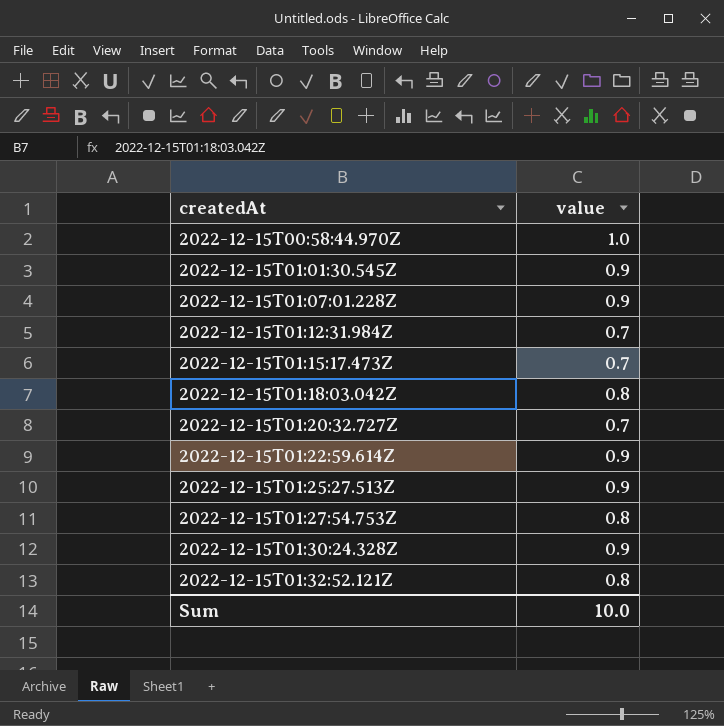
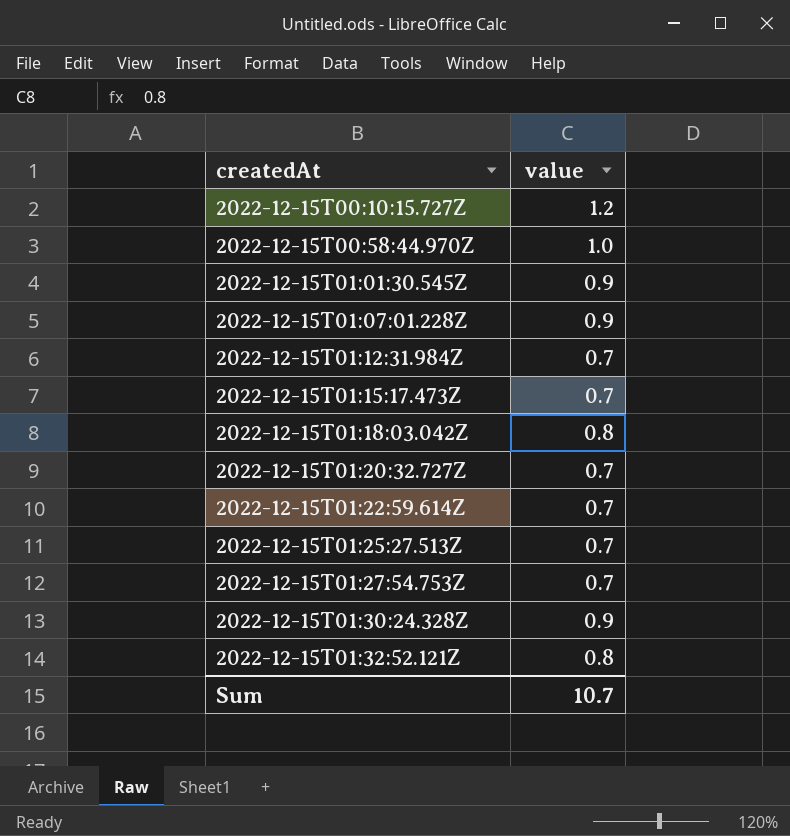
row 2022-12-15T00:10:15.727Z: none -> 1.2
2022-12-15T01:22:59.614Z | value: 0.9 -> 0.7
2022-12-15T01:25:27.513Z | value: 0.9 -> 0.7
2022-12-15T01:27:54.753Z | value: 0.8 -> 0.7
Sum | value: 10.0 -> 10.7

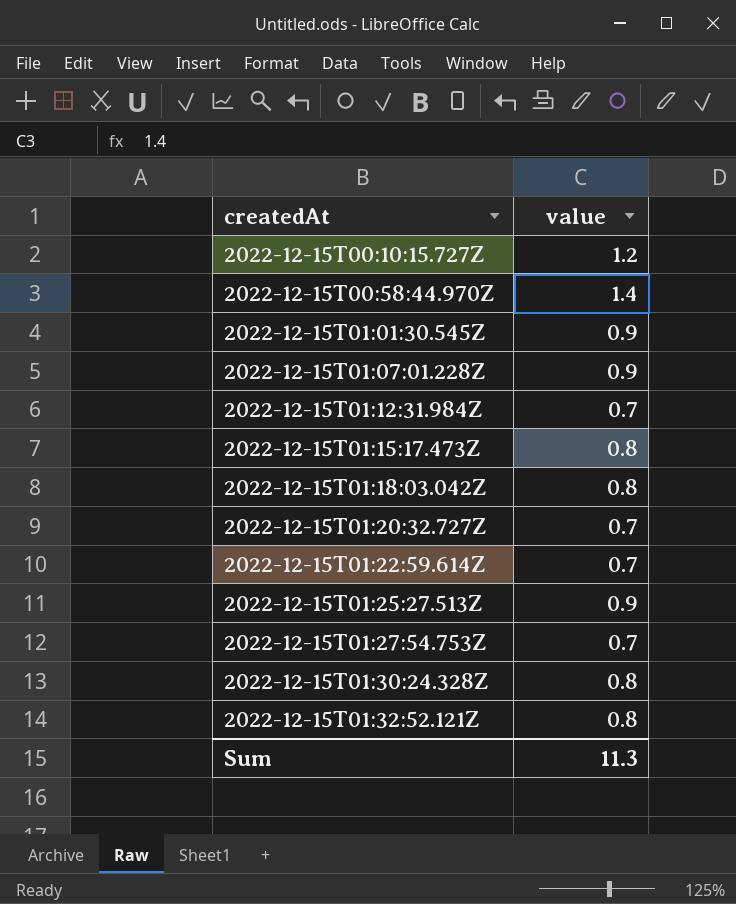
2022-12-15T00:58:44.970Z | value: 1.0 -> 1.4
2022-12-15T01:15:17.473Z | value: 0.7 -> 0.8
2022-12-15T01:25:27.513Z | value: 0.7 -> 0.9
2022-12-15T01:30:24.328Z | value: 0.9 -> 0.8
Sum | value: 10.7 -> 11.3

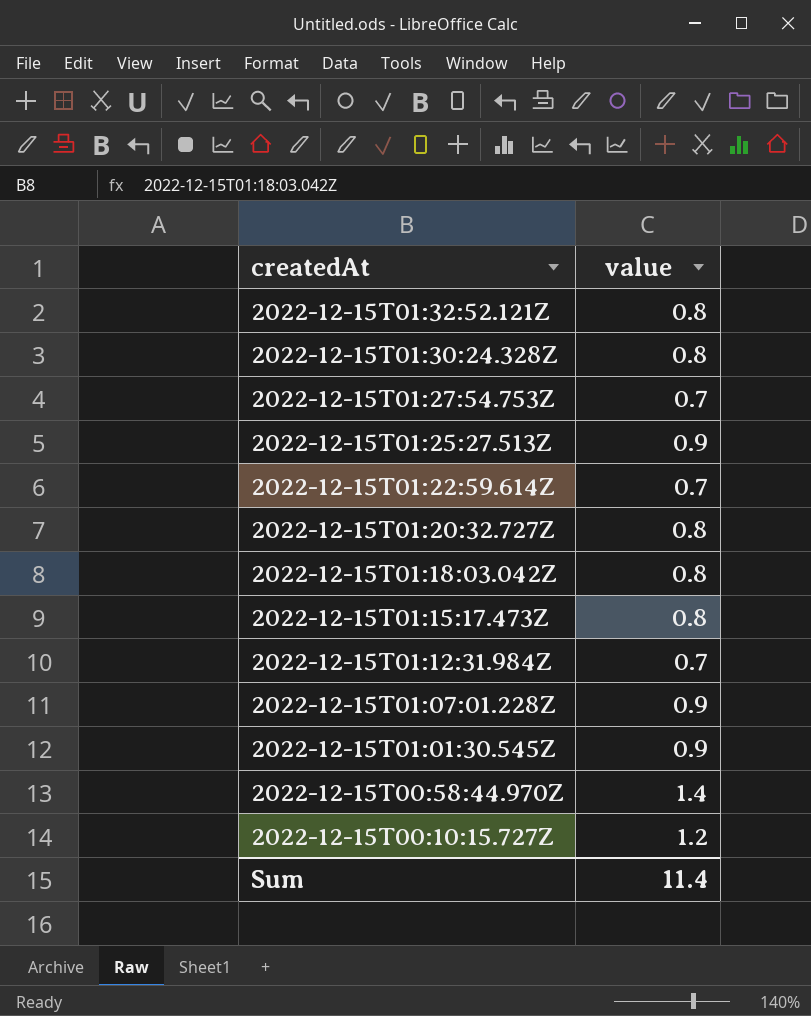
row order: createdAt ascending -> createdAt descending
2022-12-15T01:20:32.727Z | value: 0.7 -> 0.8
Sum | value: 11.3 -> 11.4

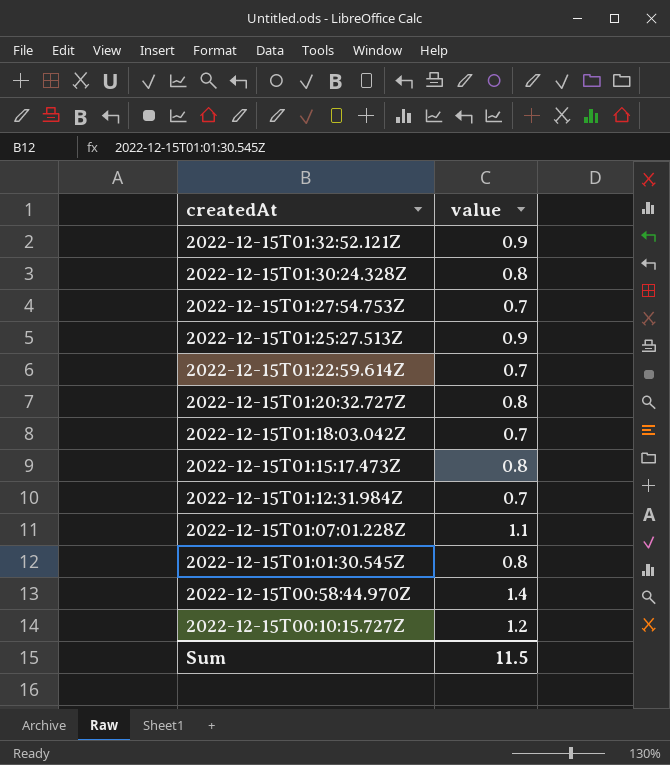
2022-12-15T01:32:52.121Z | value: 0.8 -> 0.9
2022-12-15T01:18:03.042Z | value: 0.8 -> 0.7
2022-12-15T01:07:01.228Z | value: 0.9 -> 1.1
2022-12-15T01:01:30.545Z | value: 0.9 -> 0.8
Sum | value: 11.4 -> 11.5

